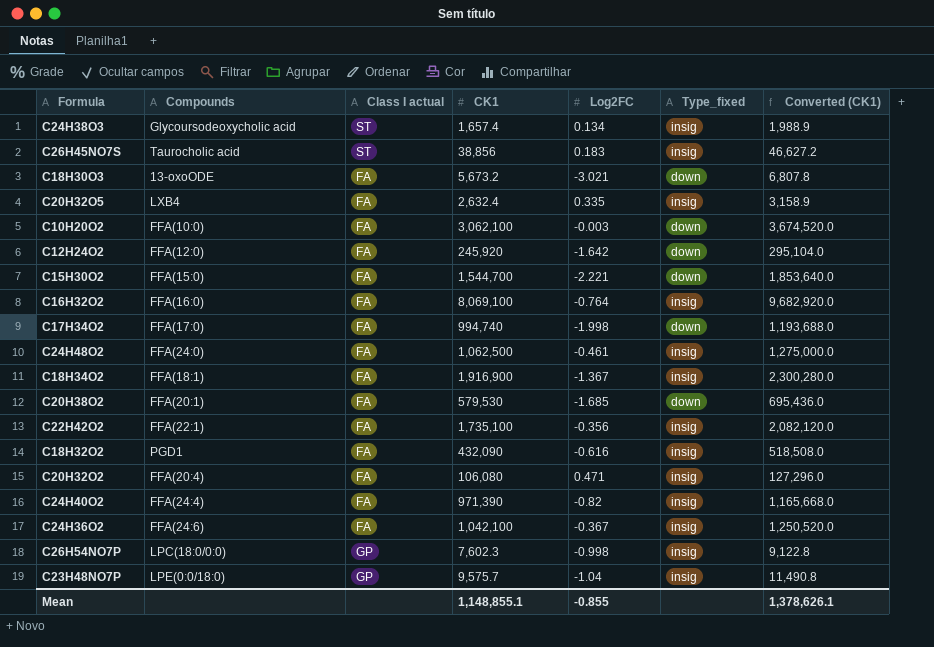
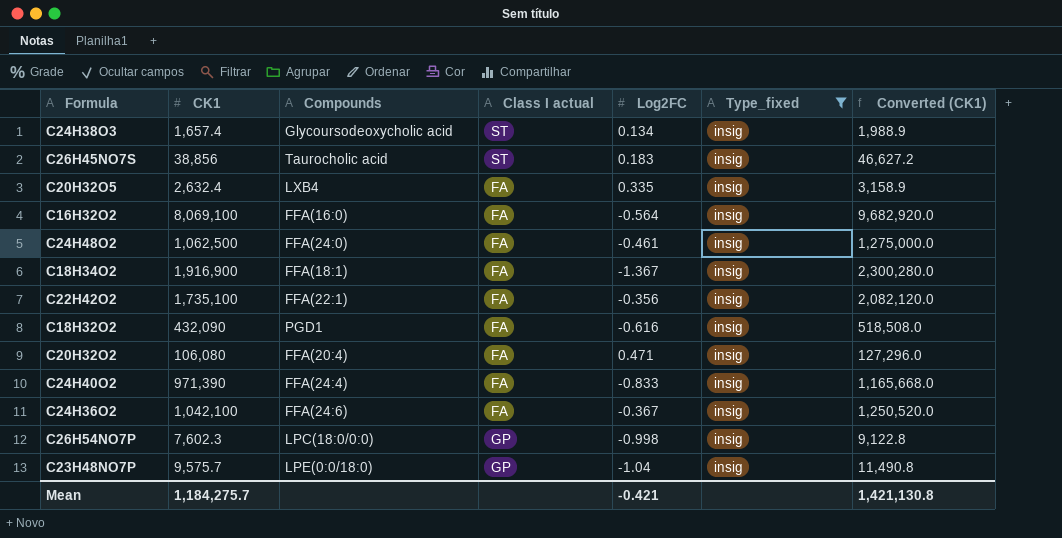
filter: none -> Type_fixed = insig
column CK1 | position: 4 -> 2
C16H32O2 | Log2FC: -0.764 -> -0.564
C24H40O2 | Log2FC: -0.82 -> -0.833
Mean | CK1: 1,148,855.1 -> 1,184,275.7
Mean | Log2FC: -0.855 -> -0.421
Mean | Converted (CK1): 1,378,626.1 -> 1,421,130.8

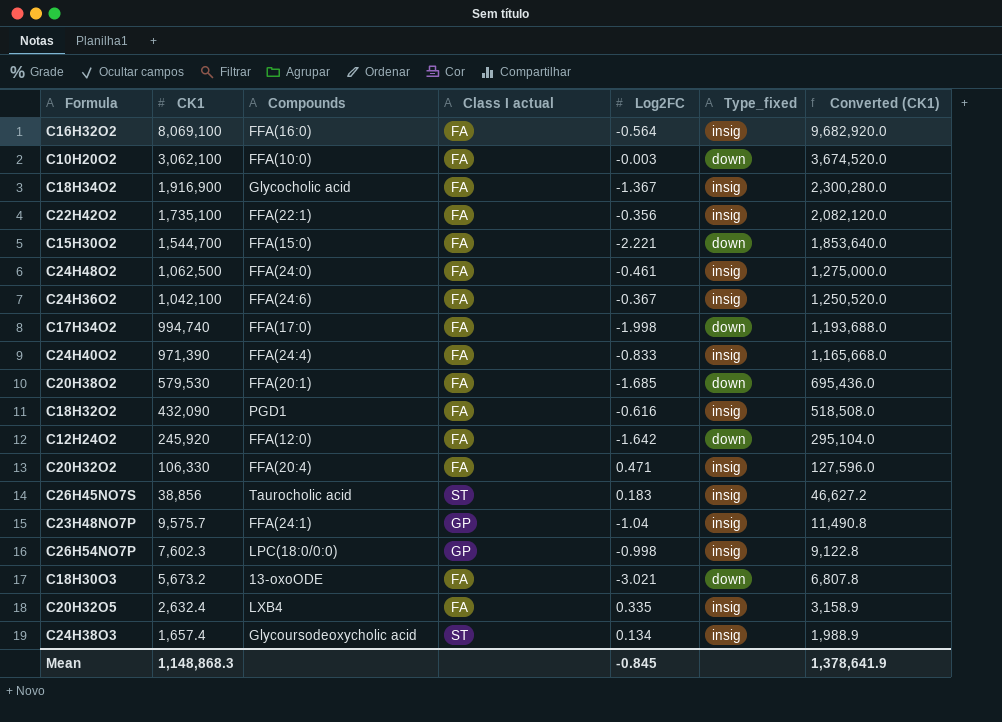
filter: Type_fixed = insig -> none
row order: none -> CK1 descending
C18H34O2 | Compounds: FFA(18:1) -> Glycocholic acid
C20H32O2 | CK1: 106,080 -> 106,330
C20H32O2 | Converted (CK1): 127,296.0 -> 127,596.0
C23H48NO7P | Compounds: LPE(0:0/18:0) -> FFA(24:1)
Mean | CK1: 1,184,275.7 -> 1,148,868.3
Mean | Log2FC: -0.421 -> -0.845
Mean | Converted (CK1): 1,421,130.8 -> 1,378,641.9

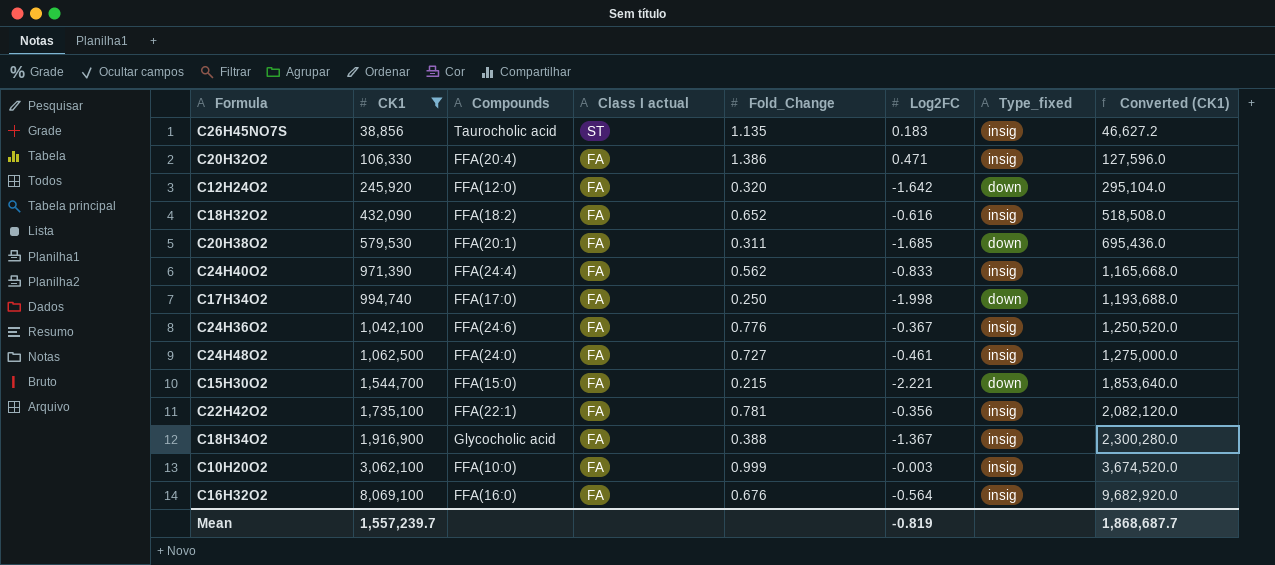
filter: none -> CK1 >= 38,856
row order: CK1 descending -> CK1 ascending
column Fold_Change | position: none -> 5
C18H32O2 | Compounds: PGD1 -> FFA(18:2)
C10H20O2 | Type_fixed: down -> insig
Mean | CK1: 1,148,868.3 -> 1,557,239.7
Mean | Log2FC: -0.845 -> -0.819
Mean | Converted (CK1): 1,378,641.9 -> 1,868,687.7

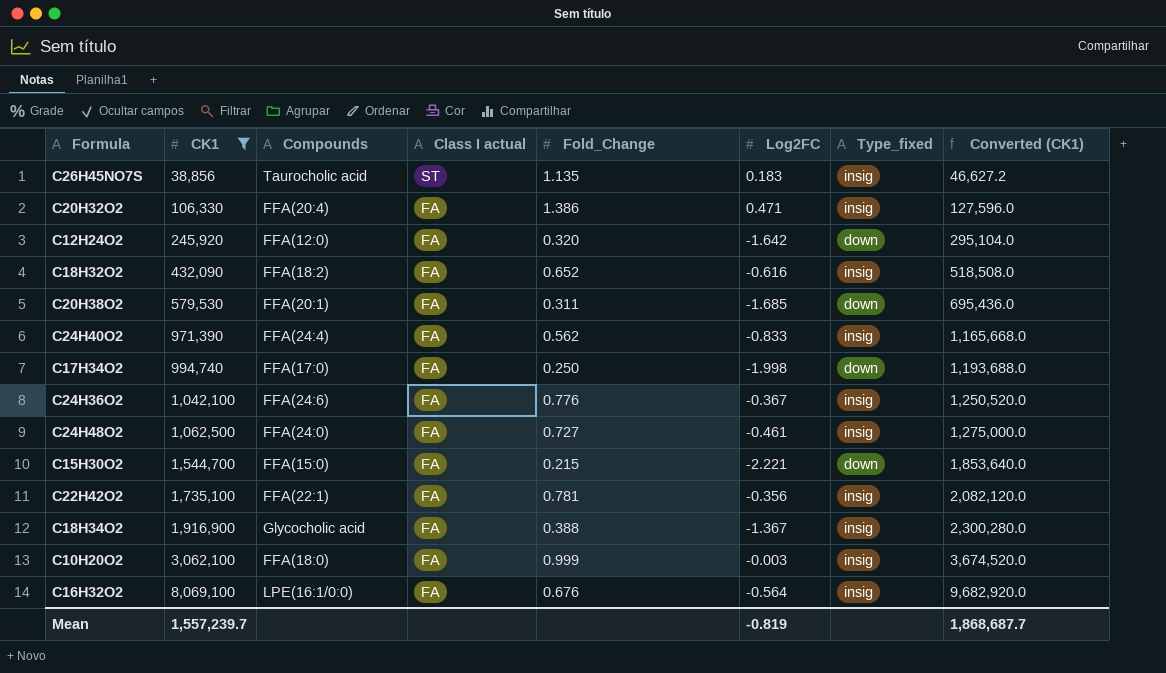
C10H20O2 | Compounds: FFA(10:0) -> FFA(18:0)
C16H32O2 | Compounds: FFA(16:0) -> LPE(16:1/0:0)

